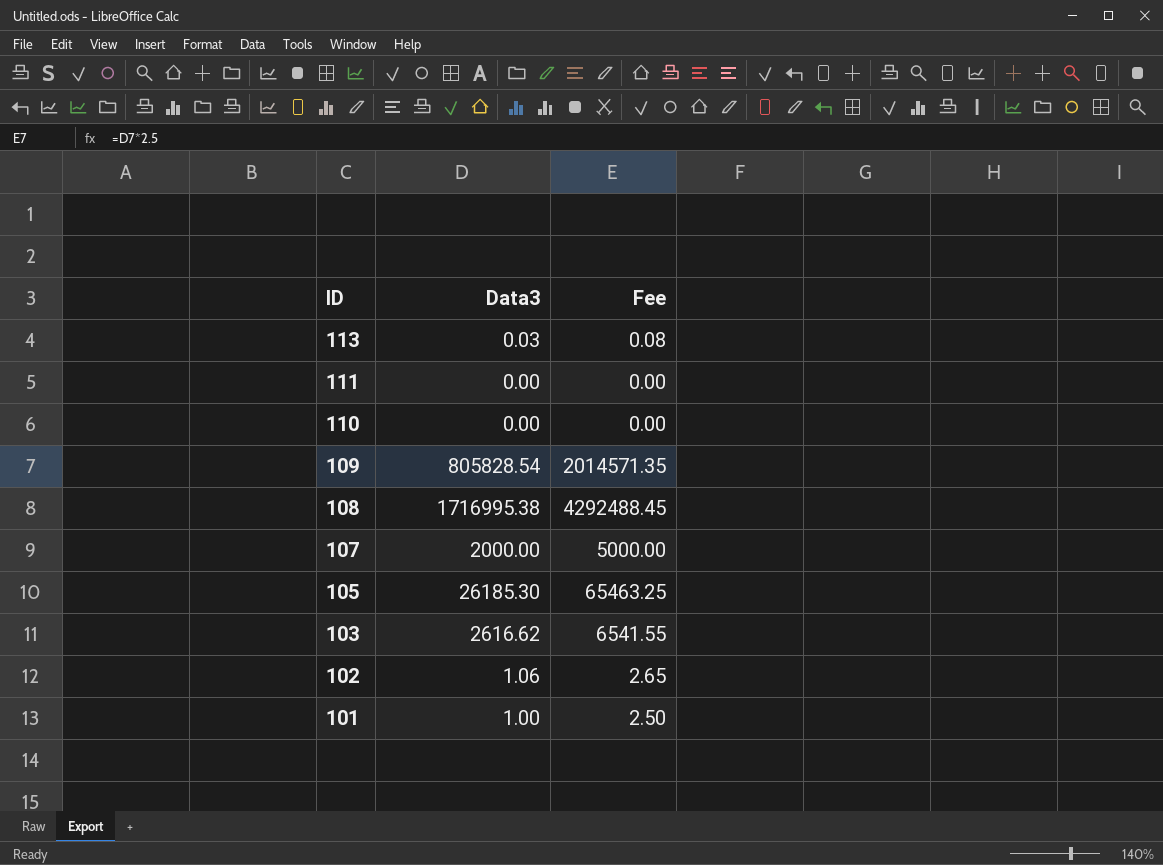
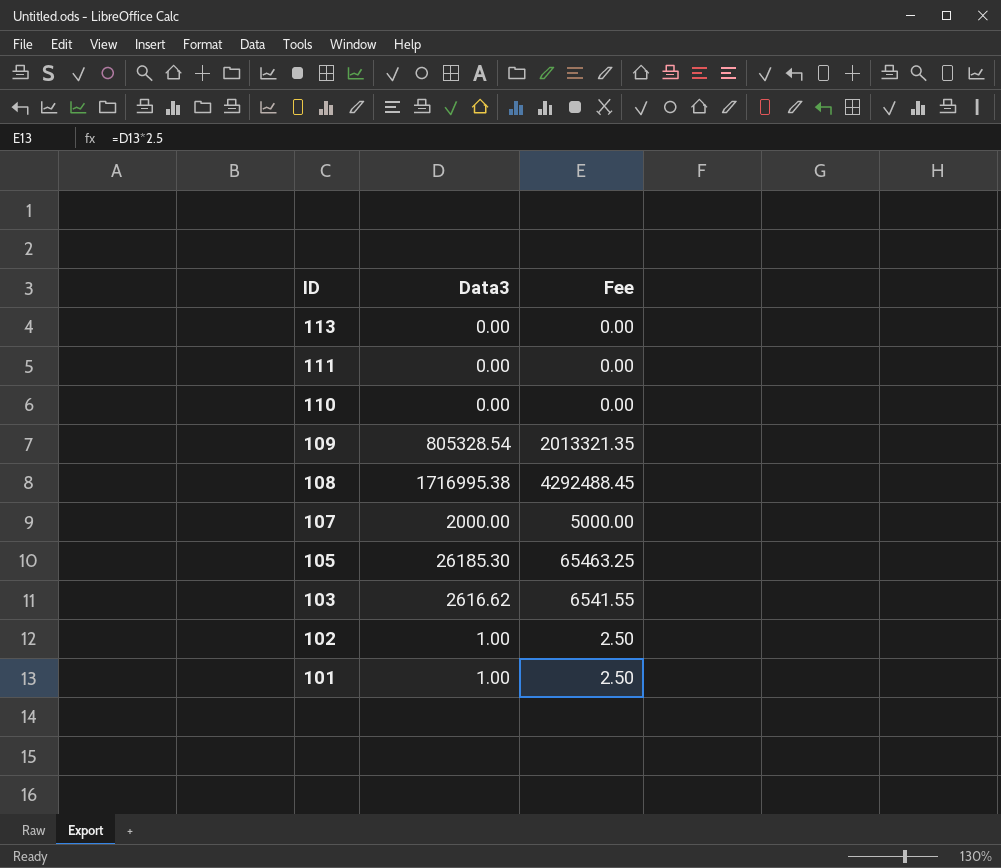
113 | Data3: 0.03 -> 0.00
113 | Fee: 0.08 -> 0.00
109 | Data3: 805828.54 -> 805328.54
109 | Fee: 2014571.35 -> 2013321.35
102 | Data3: 1.06 -> 1.00
102 | Fee: 2.65 -> 2.50

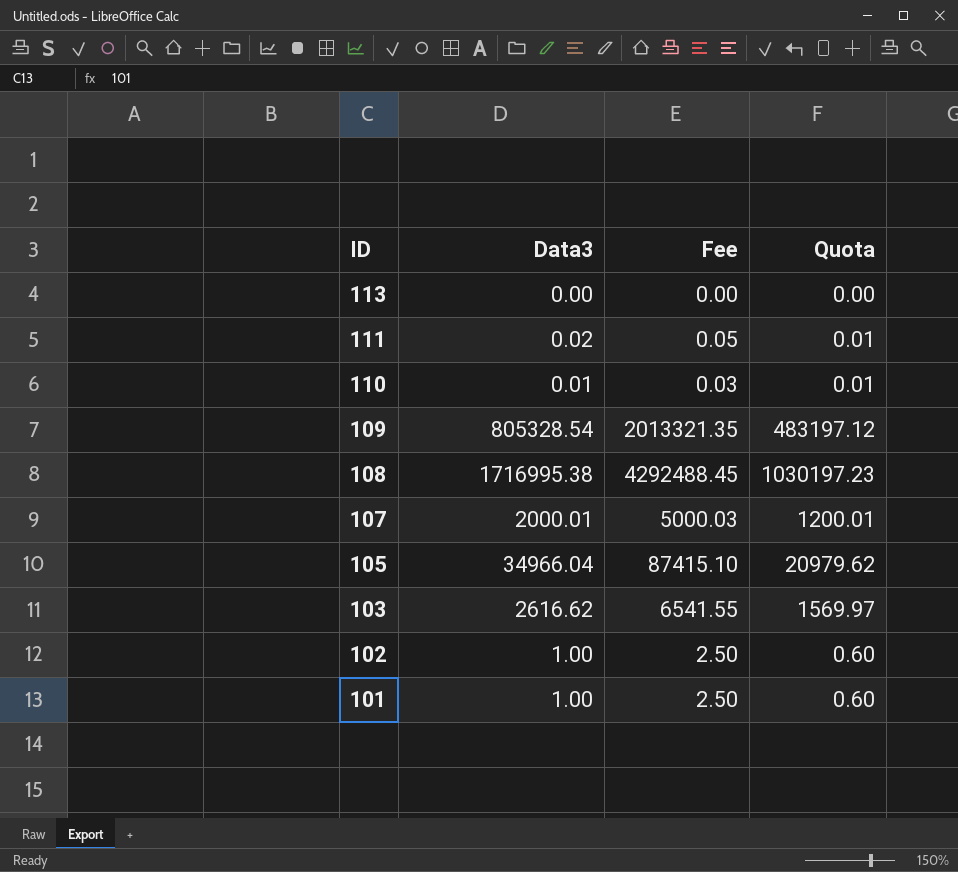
column Quota | formula: none -> [Data3] * 0.6
111 | Data3: 0.00 -> 0.02
111 | Fee: 0.00 -> 0.05
110 | Data3: 0.00 -> 0.01
110 | Fee: 0.00 -> 0.03
107 | Data3: 2000.00 -> 2000.01
107 | Fee: 5000.00 -> 5000.03
105 | Data3: 26185.30 -> 34966.04
105 | Fee: 65463.25 -> 87415.10

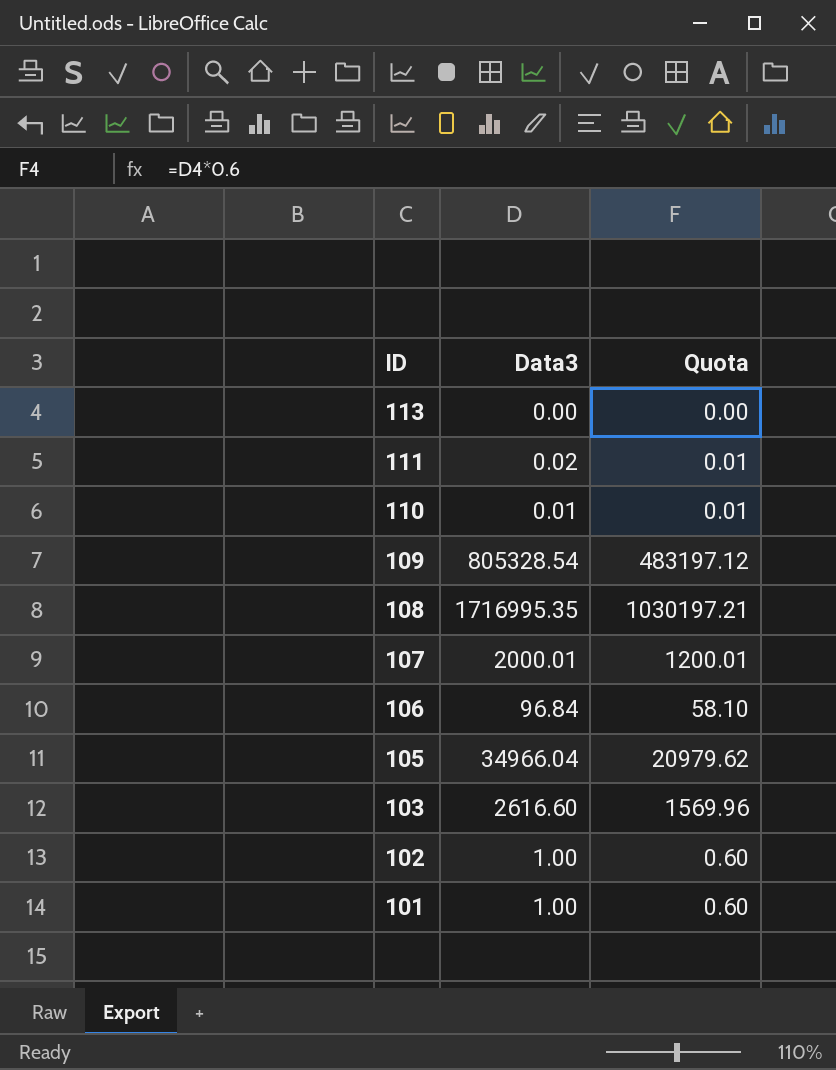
column Fee | formula: [Data3] * 2.5 -> none
108 | Data3: 1716995.38 -> 1716995.35
108 | Quota: 1030197.23 -> 1030197.21
row 106: none -> 96.84 | 58.10
103 | Data3: 2616.62 -> 2616.60
103 | Quota: 1569.97 -> 1569.96

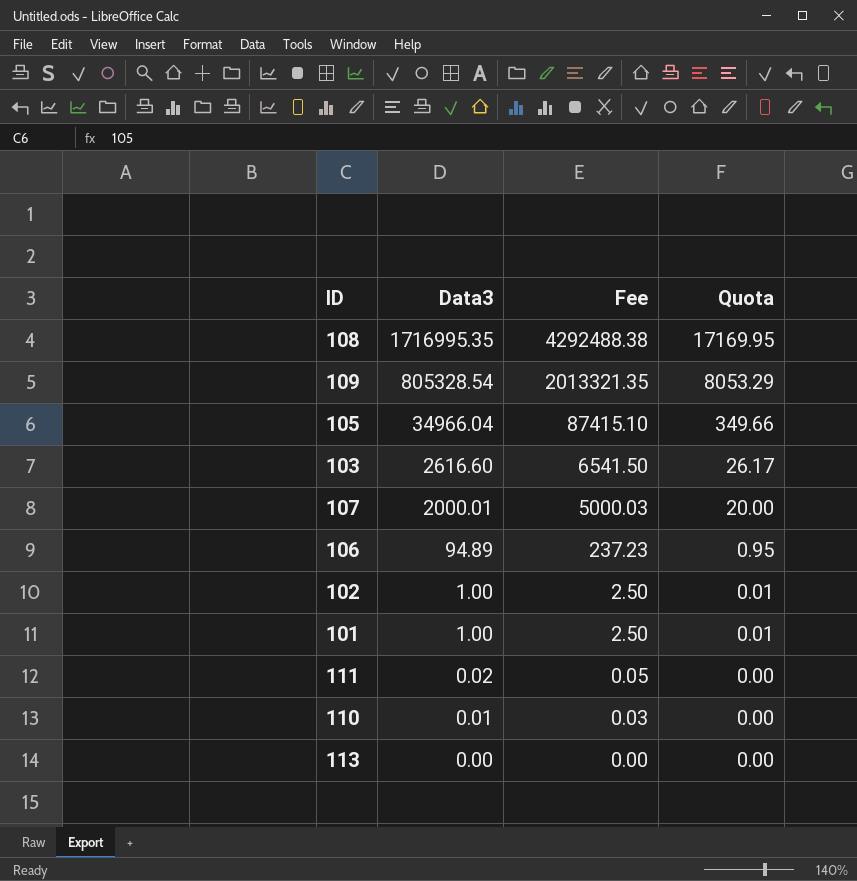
row order: ID descending -> Data3 descending
column Fee | formula: none -> [Data3] * 2.5
column Quota | formula: [Data3] * 0.6 -> [Data3] * 0.01
106 | Data3: 96.84 -> 94.89

